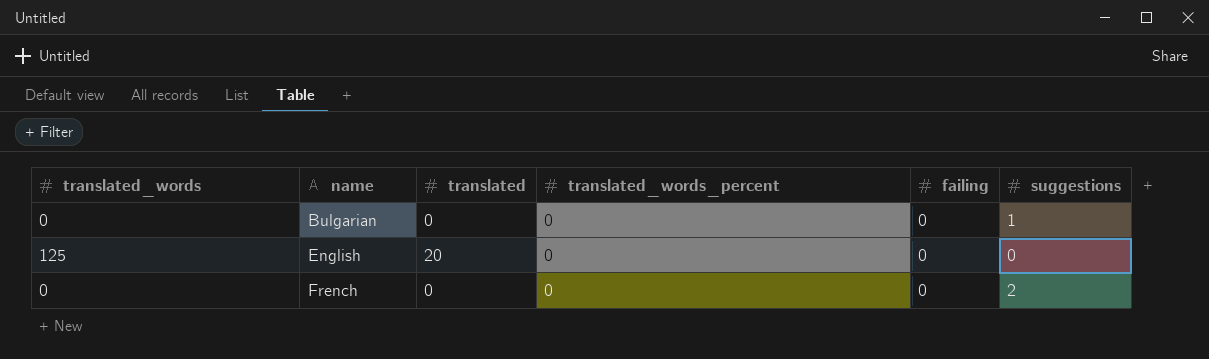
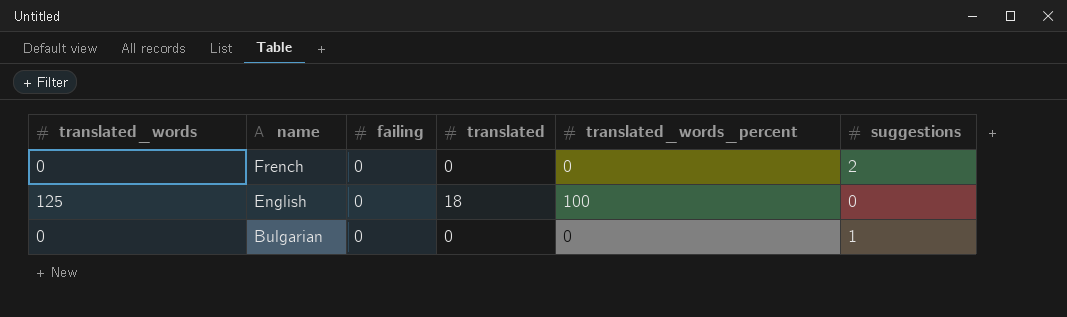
row order: name ascending -> name descending
column failing | position: 5 -> 3
English | translated: 20 -> 18
English | translated_words_percent: 0 -> 100

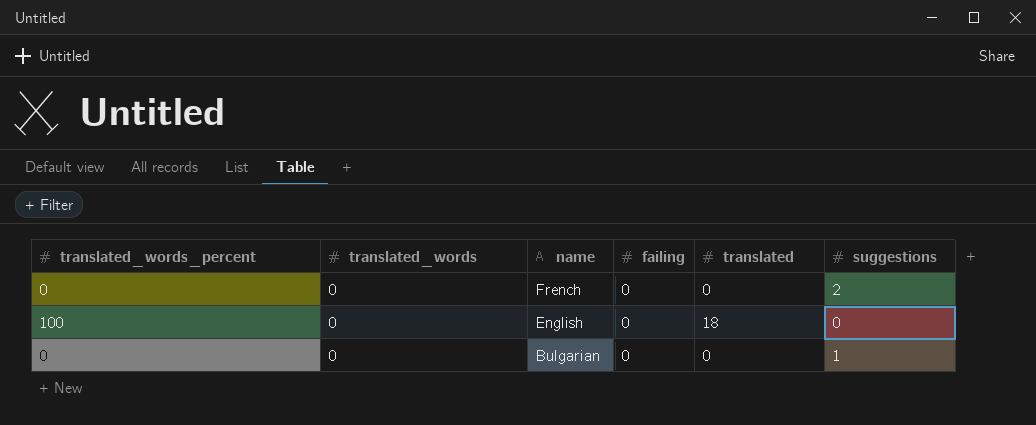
column translated_words_percent | position: 5 -> 1
English | translated_words: 125 -> 0

